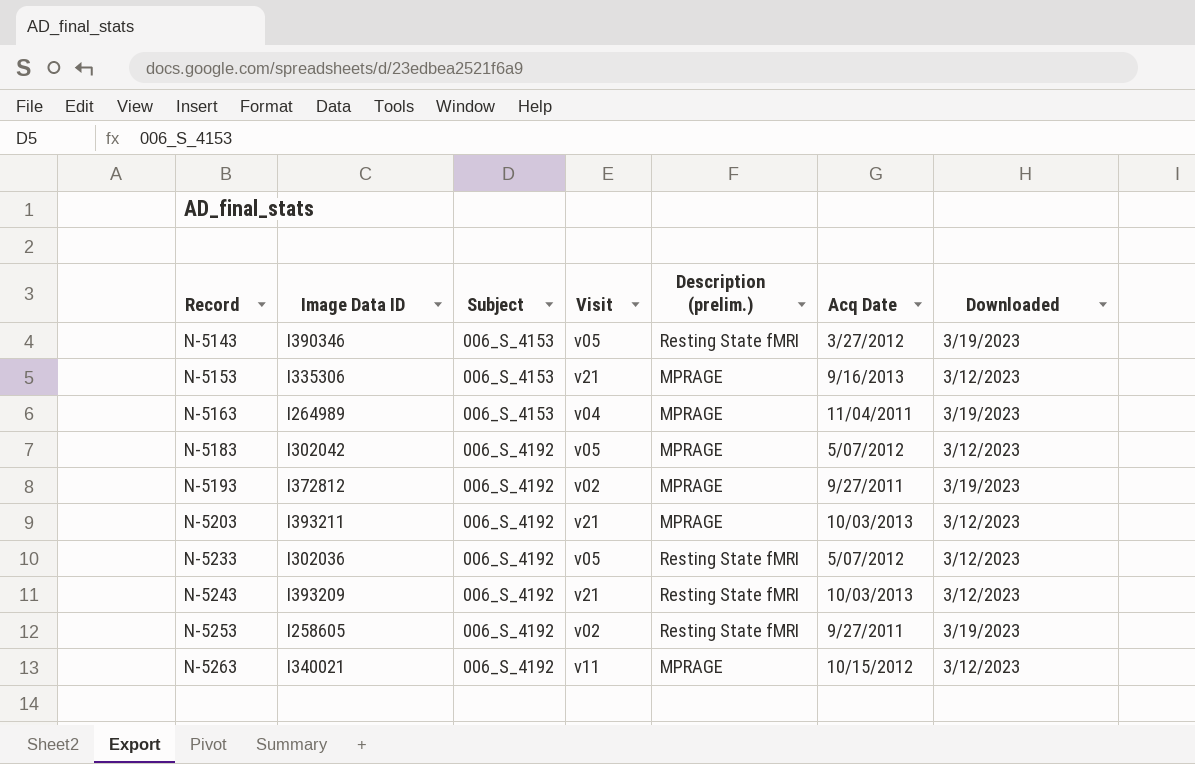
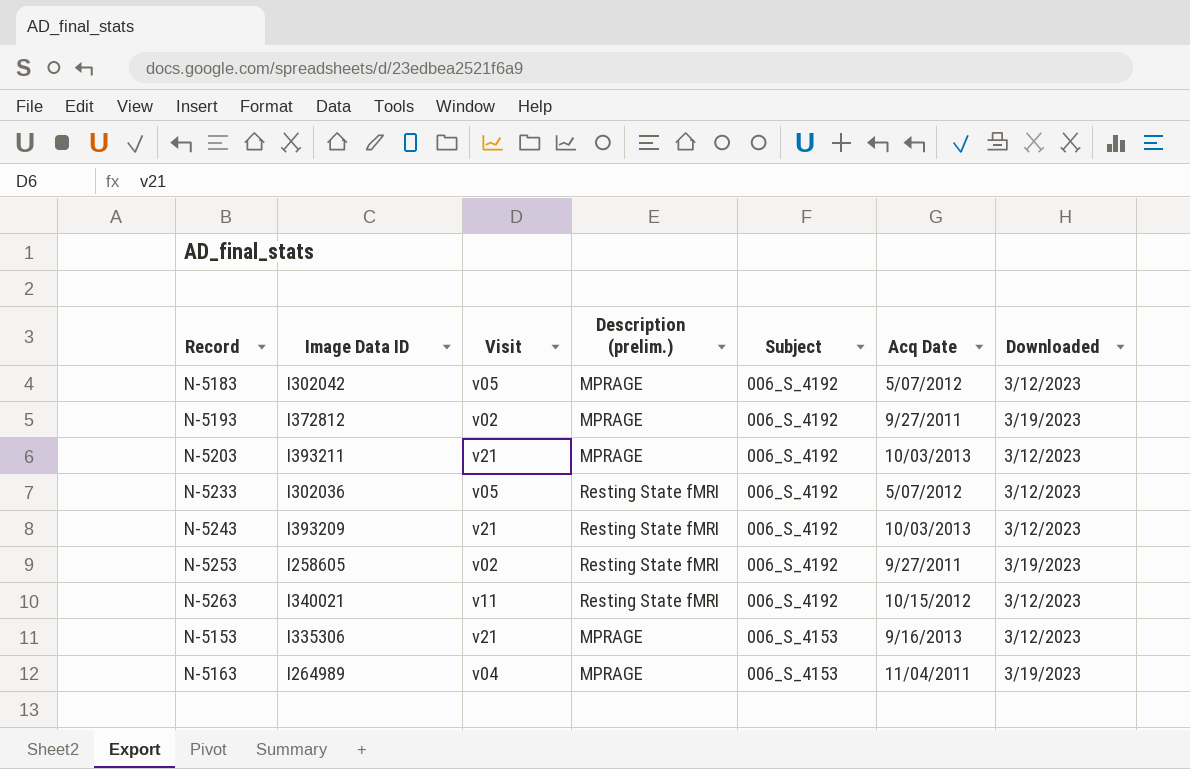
row order: Record ascending -> Subject descending
column Subject | position: 3 -> 5
row N-5143: I390346 | 006_S_4153 | v05 | Resting State fMRI | 3/27/2012 | 3/19/2023 -> none
N-5263 | Description (prelim.): MPRAGE -> Resting State fMRI

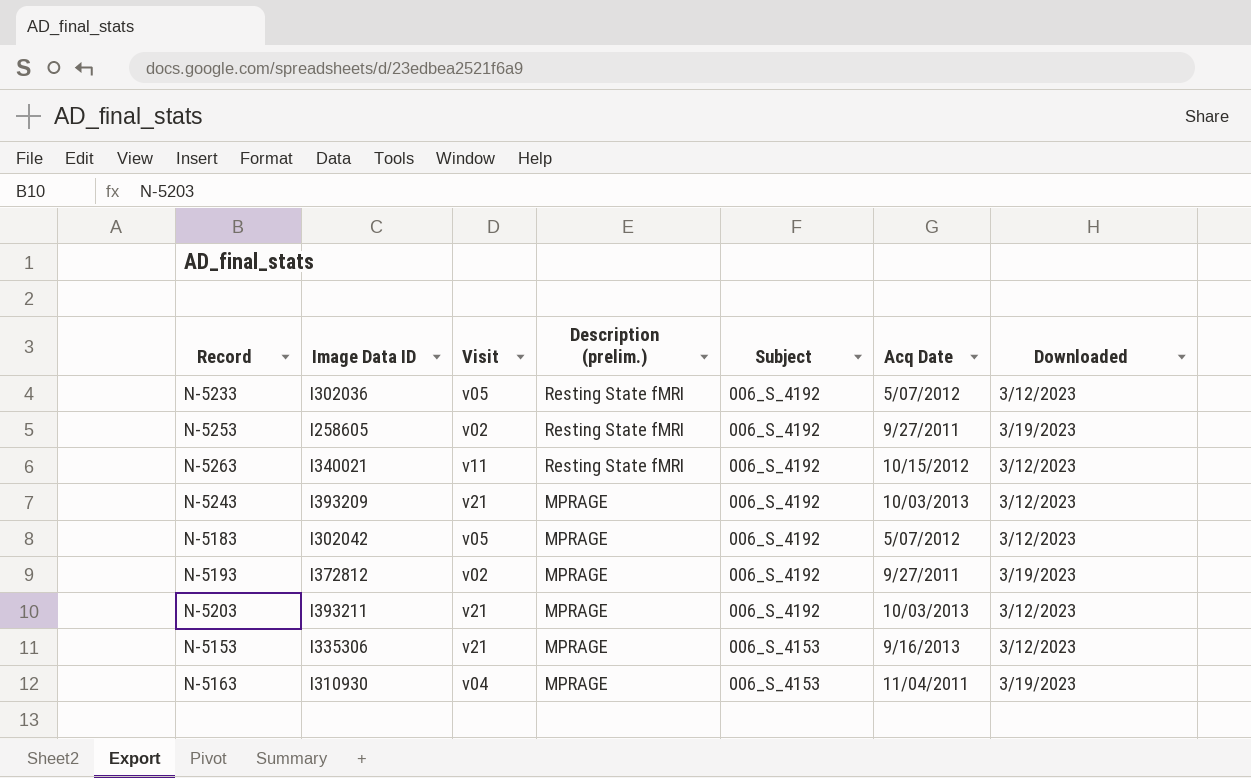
row order: Subject descending -> Description (prelim.) descending
N-5243 | Description (prelim.): Resting State fMRI -> MPRAGE
N-5163 | Image Data ID: I264989 -> I310930

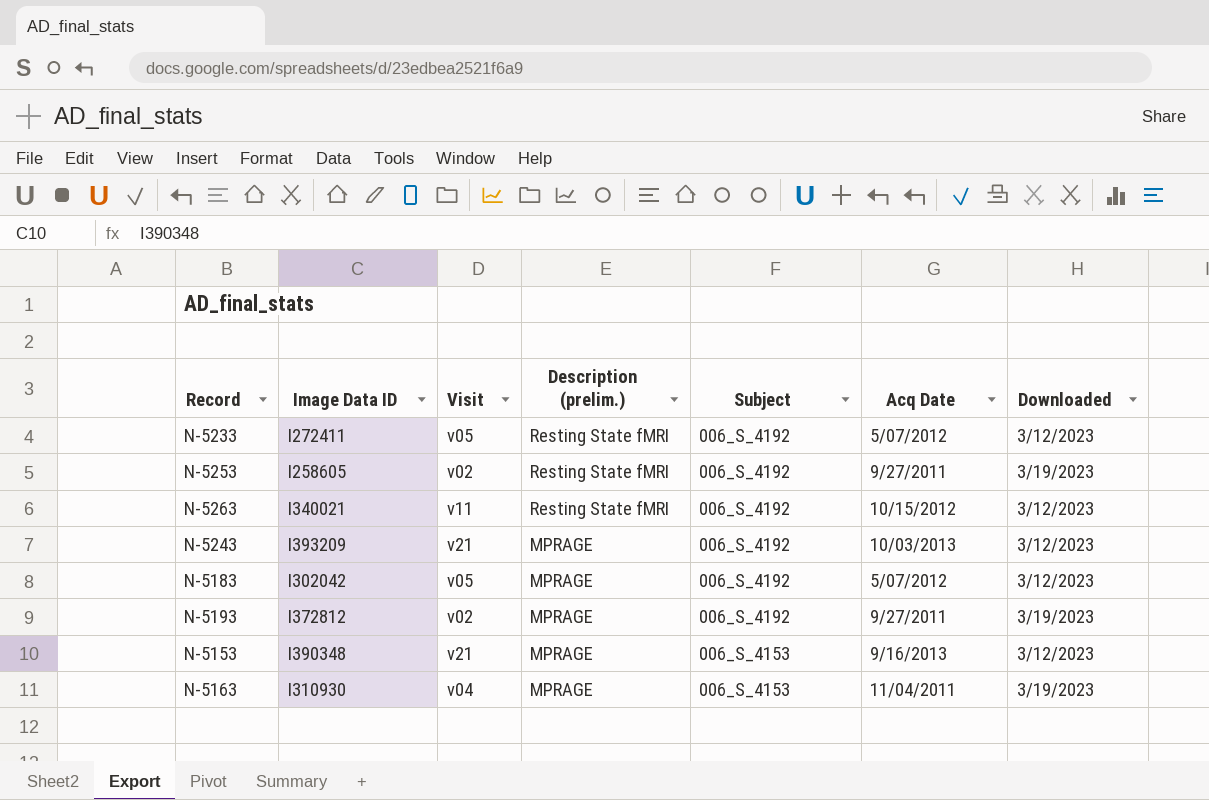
row N-5203: I393211 | v21 | MPRAGE | 006_S_4192 | 10/03/2013 | 3/12/2023 -> none
N-5233 | Image Data ID: I302036 -> I272411
N-5153 | Image Data ID: I335306 -> I390348

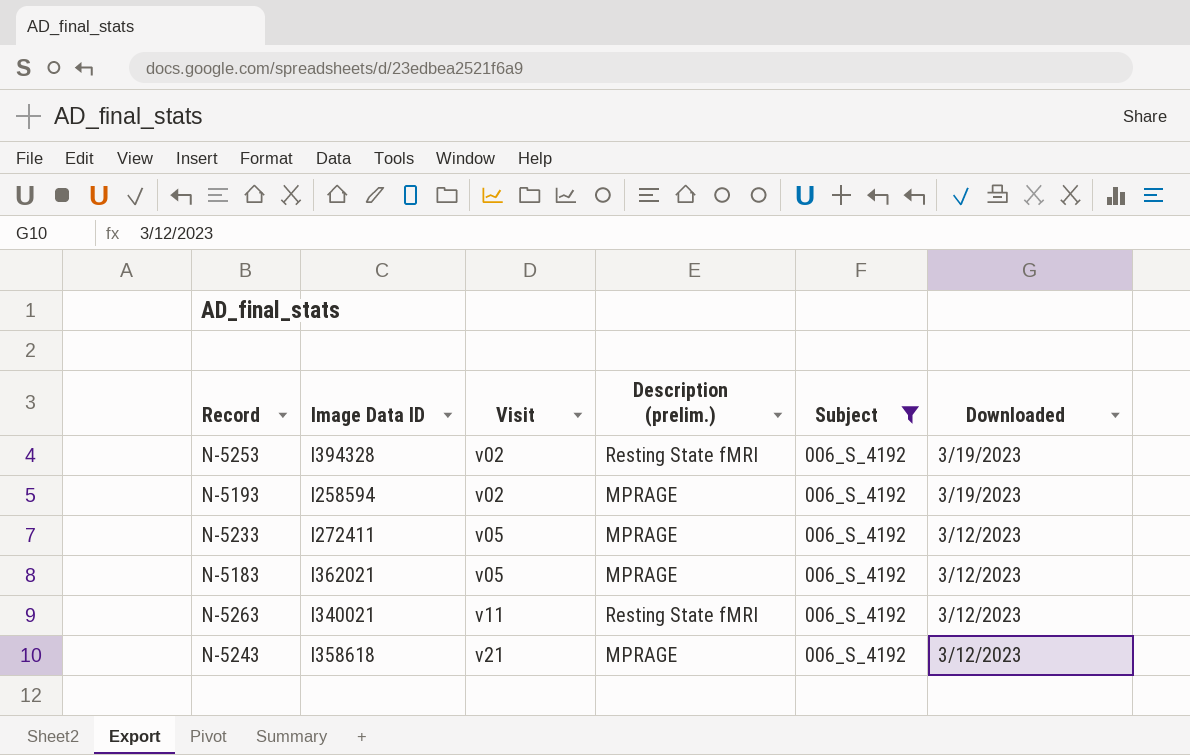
filter: none -> Subject = 006_S_4192
row order: Description (prelim.) descending -> Visit ascending
column Acq Date | position: 6 -> none
N-5253 | Image Data ID: I258605 -> I394328
N-5193 | Image Data ID: I372812 -> I258594
N-5233 | Description (prelim.): Resting State fMRI -> MPRAGE
N-5183 | Image Data ID: I302042 -> I362021
N-5243 | Image Data ID: I393209 -> I358618

